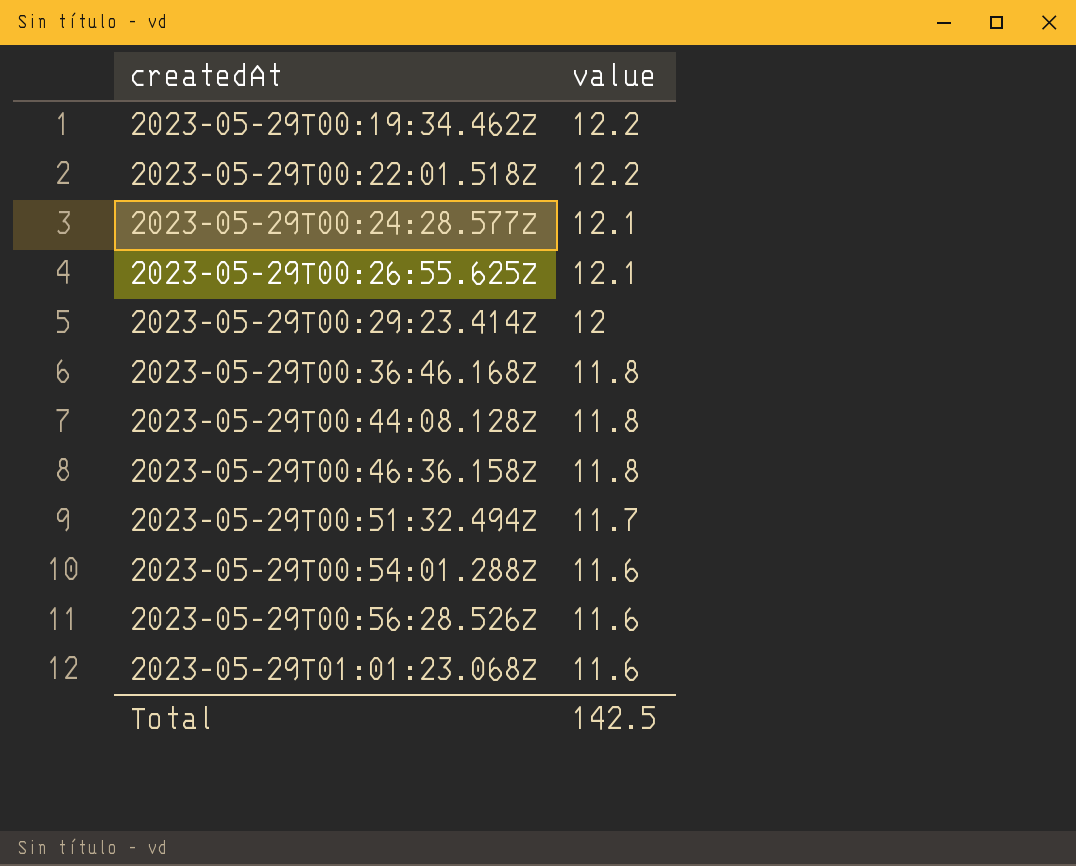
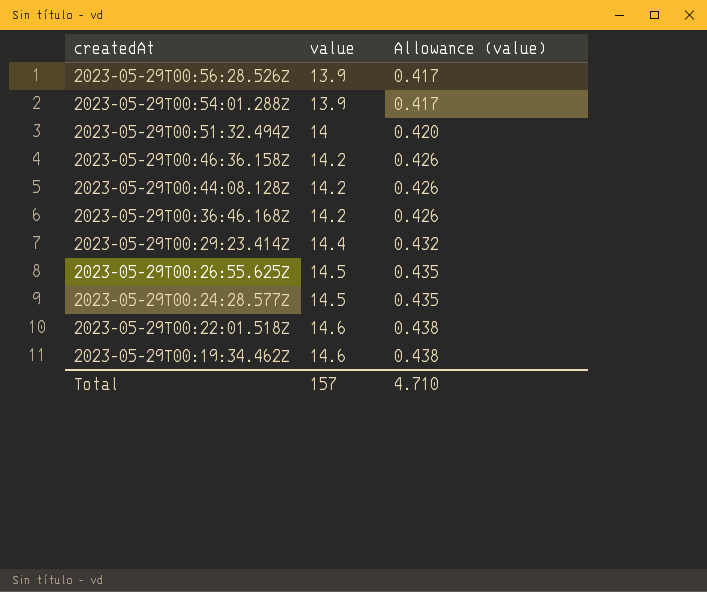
row order: createdAt ascending -> createdAt descending
column Allowance (value) | formula: none -> [value] * 0.03
row 2023-05-29T01:01:23.068Z: 11.6 -> none
2023-05-29T00:56:28.526Z | value: 11.6 -> 13.9
2023-05-29T00:54:01.288Z | value: 11.6 -> 13.9
2023-05-29T00:51:32.494Z | value: 11.7 -> 14
2023-05-29T00:46:36.158Z | value: 11.8 -> 14.2
2023-05-29T00:44:08.128Z | value: 11.8 -> 14.2
2023-05-29T00:36:46.168Z | value: 11.8 -> 14.2
2023-05-29T00:29:23.414Z | value: 12 -> 14.4
2023-05-29T00:26:55.625Z | value: 12.1 -> 14.5
2023-05-29T00:24:28.577Z | value: 12.1 -> 14.5
2023-05-29T00:22:01.518Z | value: 12.2 -> 14.6
2023-05-29T00:19:34.462Z | value: 12.2 -> 14.6
Total | value: 142.5 -> 157

